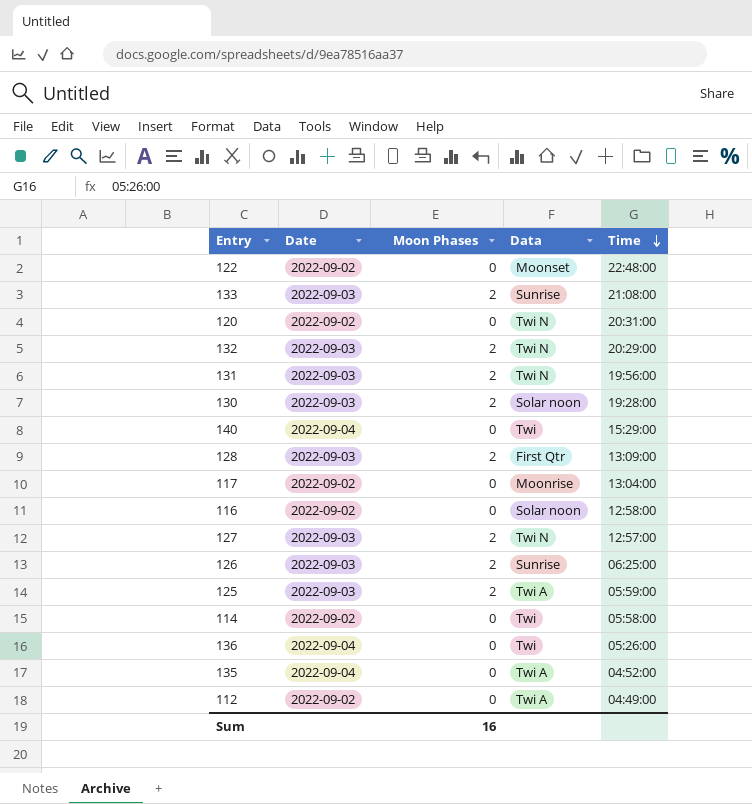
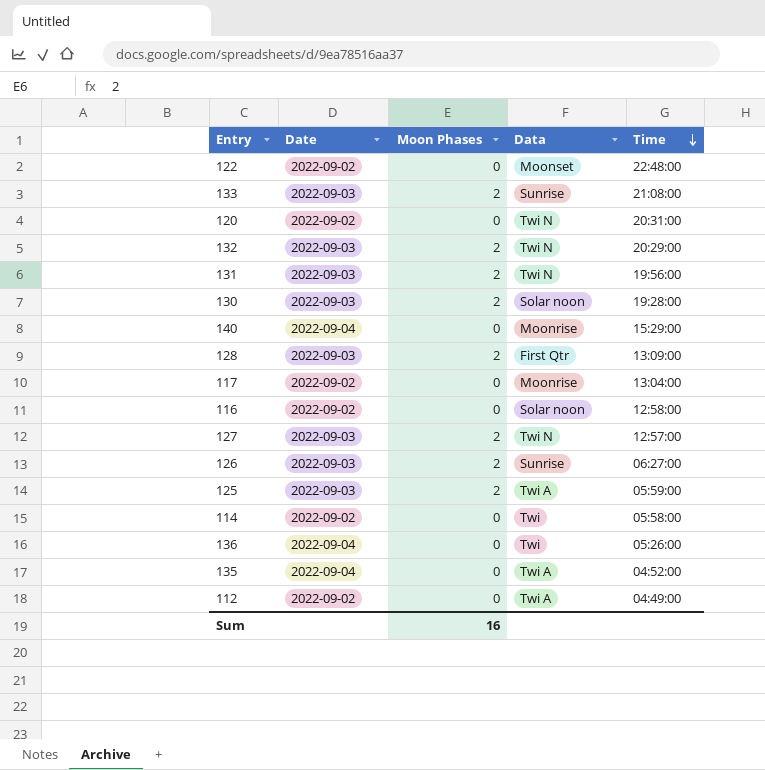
140 | Data: Twi -> Moonrise
126 | Time: 06:25:00 -> 06:27:00

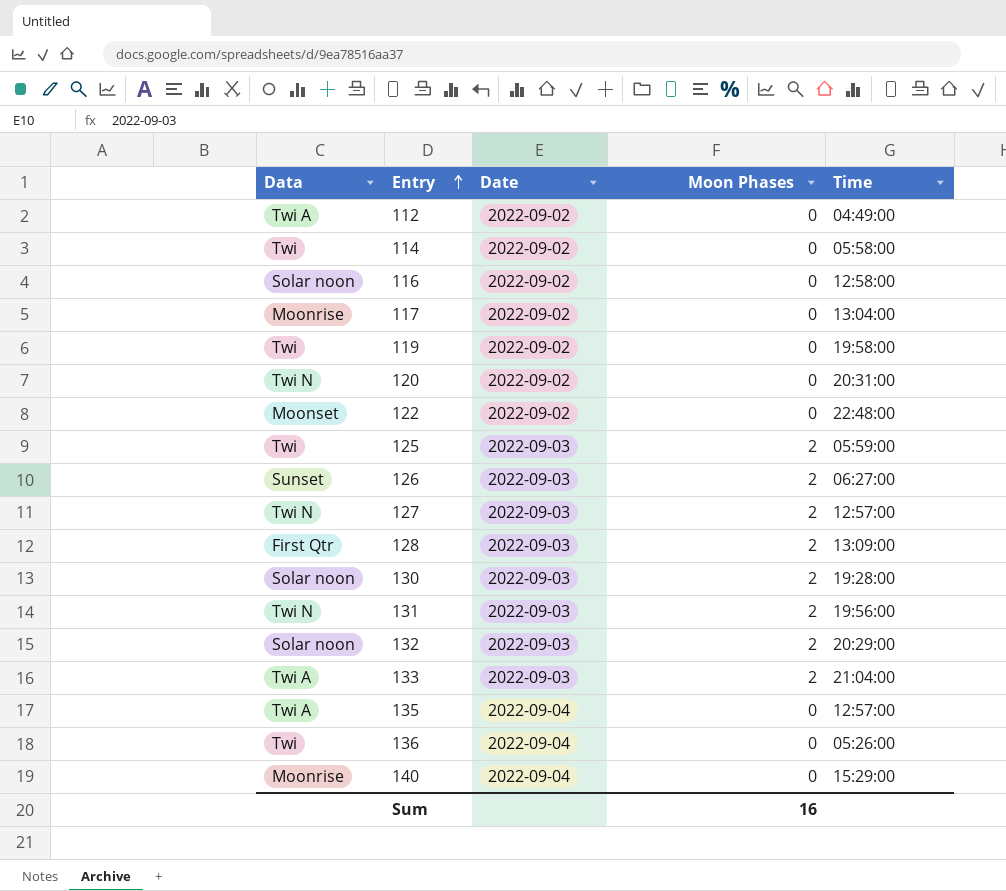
row order: Time descending -> Entry ascending
column Data | position: 4 -> 1
row 119: none -> Twi | 2022-09-02 | 0 | 19:58:00
125 | Data: Twi A -> Twi
126 | Data: Sunrise -> Sunset
132 | Data: Twi N -> Solar noon
133 | Data: Sunrise -> Twi A
133 | Time: 21:08:00 -> 21:04:00
135 | Time: 04:52:00 -> 12:57:00

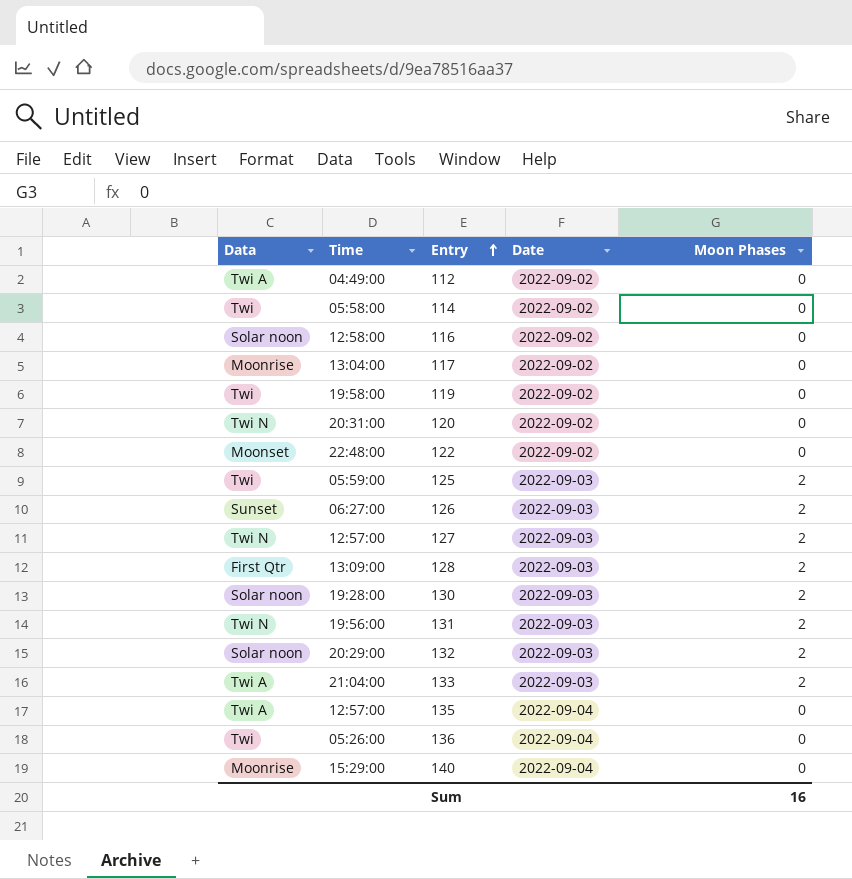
column Time | position: 5 -> 2

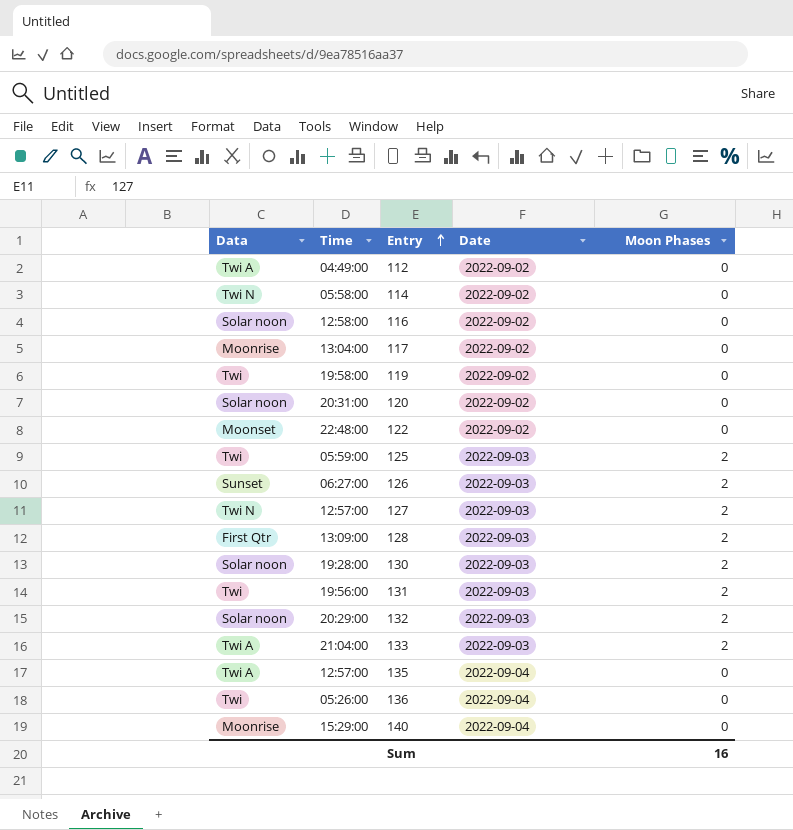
114 | Data: Twi -> Twi N
120 | Data: Twi N -> Solar noon
131 | Data: Twi N -> Twi

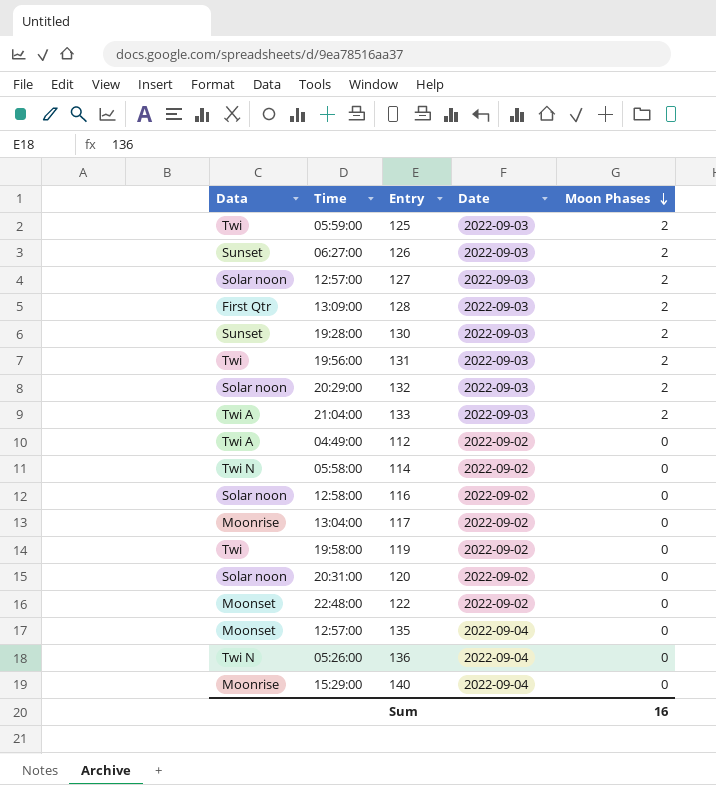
row order: Entry ascending -> Moon Phases descending
127 | Data: Twi N -> Solar noon
130 | Data: Solar noon -> Sunset
135 | Data: Twi A -> Moonset
136 | Data: Twi -> Twi N

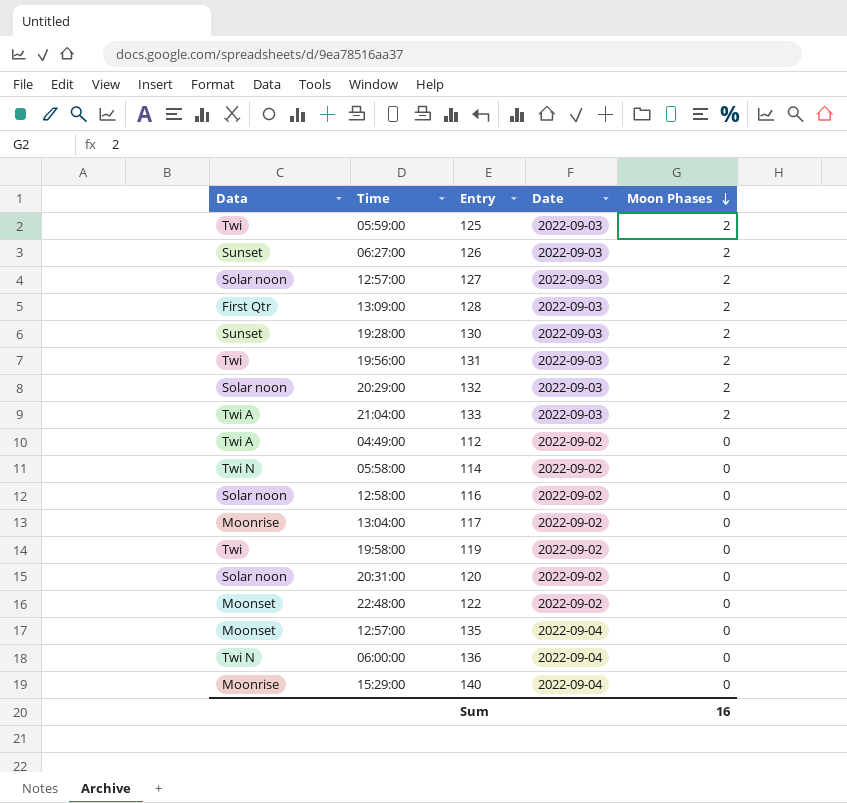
136 | Time: 05:26:00 -> 06:00:00

